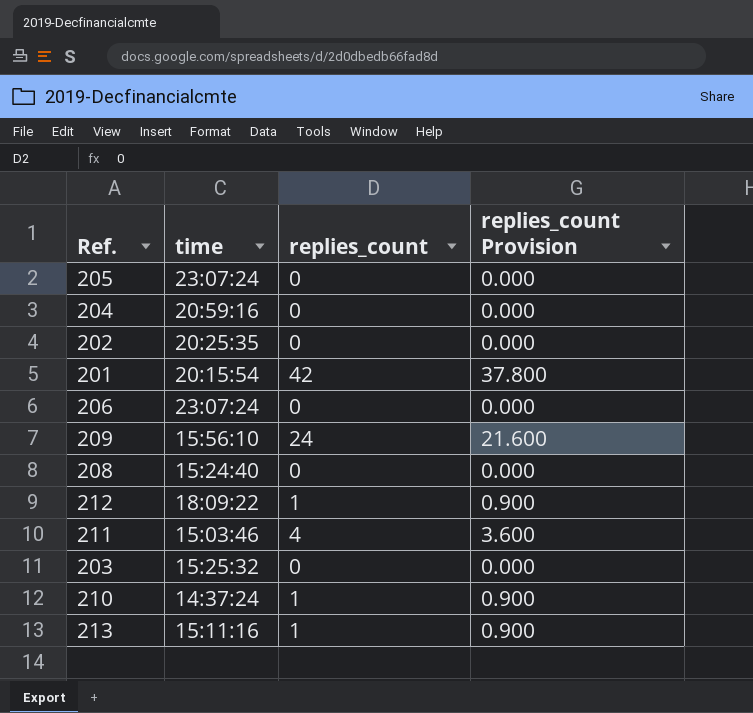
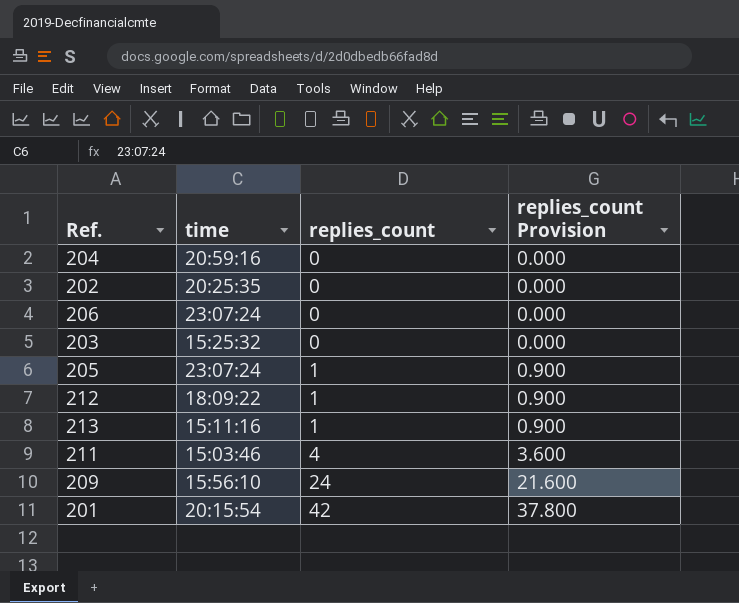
row order: none -> replies_count ascending
row 208: 15:24:40 | 0 | 0.000 -> none
row 210: 14:37:24 | 1 | 0.900 -> none
205 | replies_count: 0 -> 1
205 | replies_count Provision: 0.000 -> 0.900

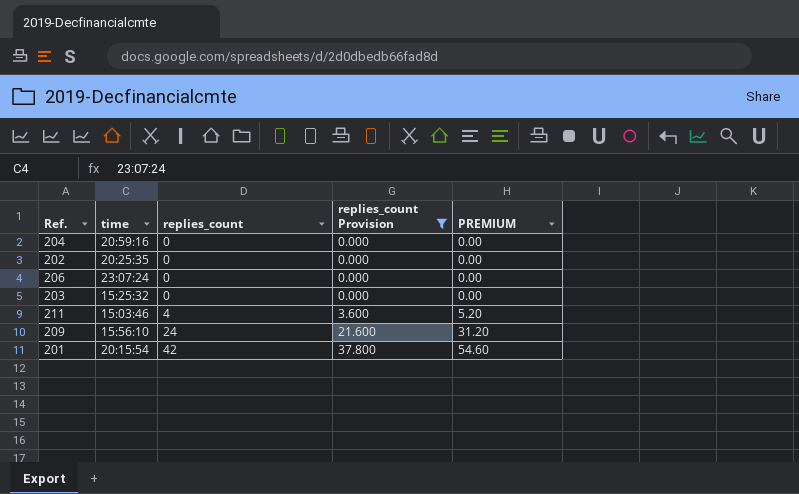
filter: none -> replies_count Provision != 0.900
column PREMIUM | formula: none -> [replies_count] * 1.3

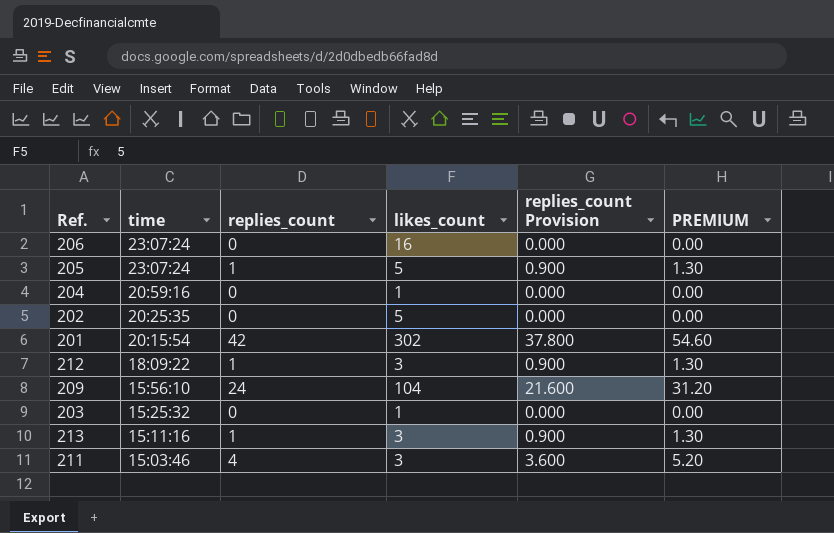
filter: replies_count Provision != 0.900 -> none
row order: replies_count ascending -> time descending
column likes_count | position: none -> 4

